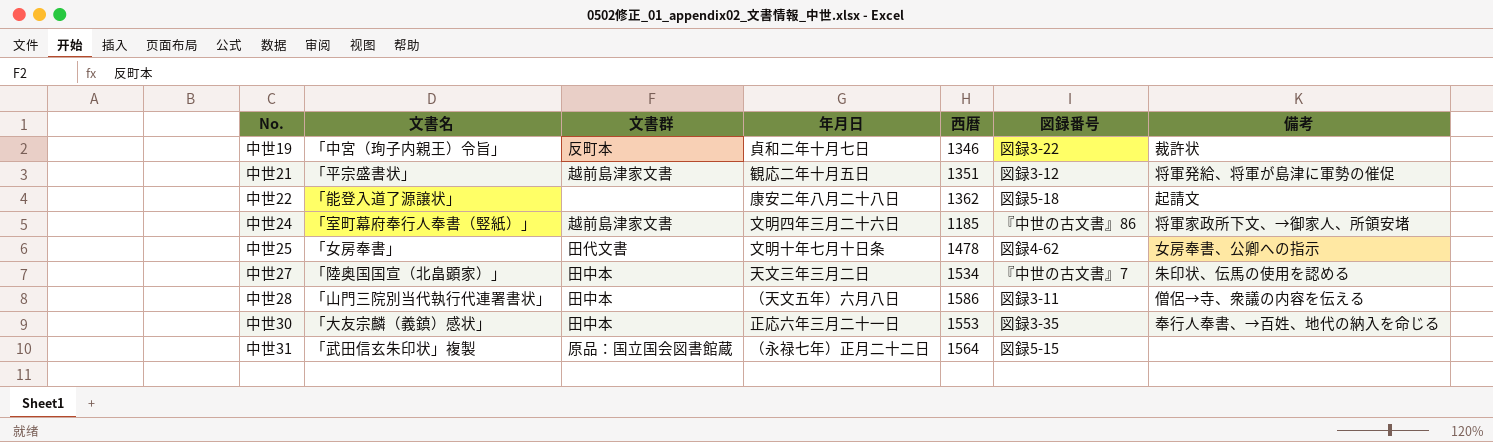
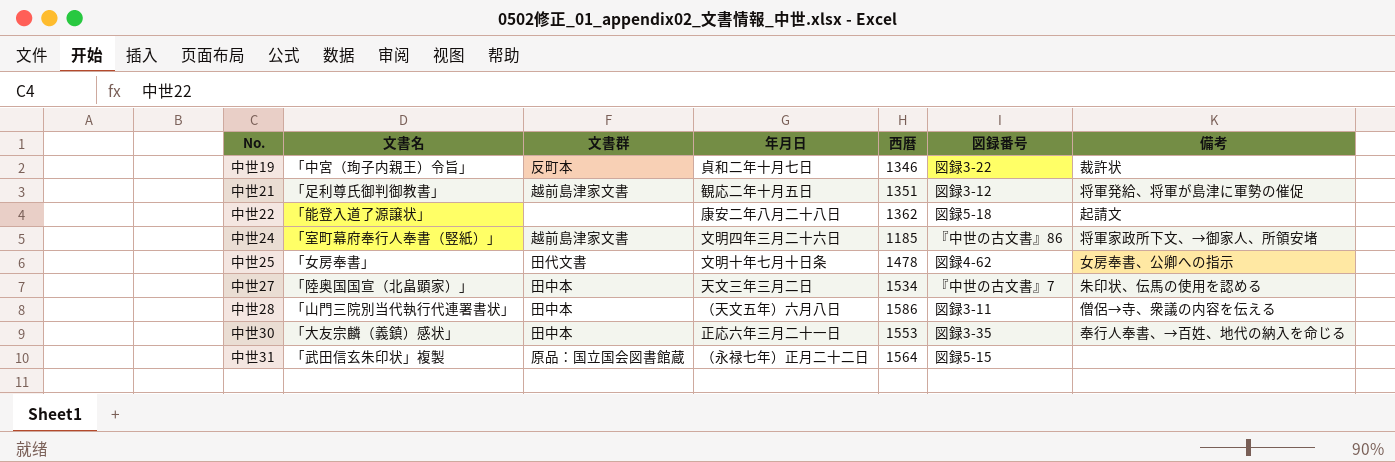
中世21 | 文書名: 「平宗盛書状」 -> 「足利尊氏御判御教書」

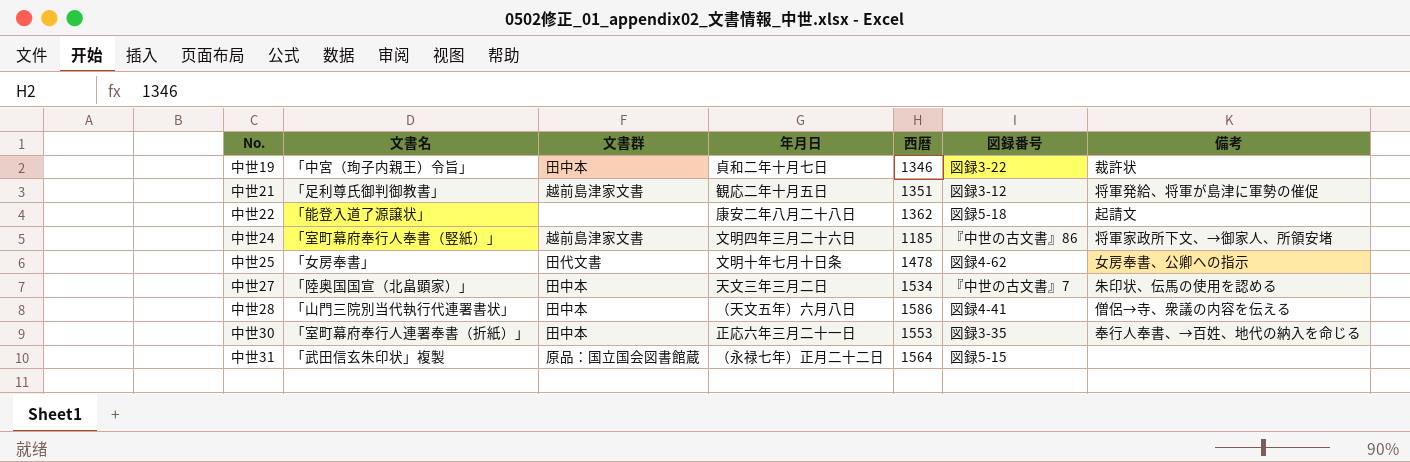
中世19 | 文書群: 反町本 -> 田中本
中世28 | 図録番号: 図録3-11 -> 図録4-41
中世30 | 文書名: 「大友宗麟（義鎮）感状」 -> 「室町幕府奉行人連署奉書（折紙）」

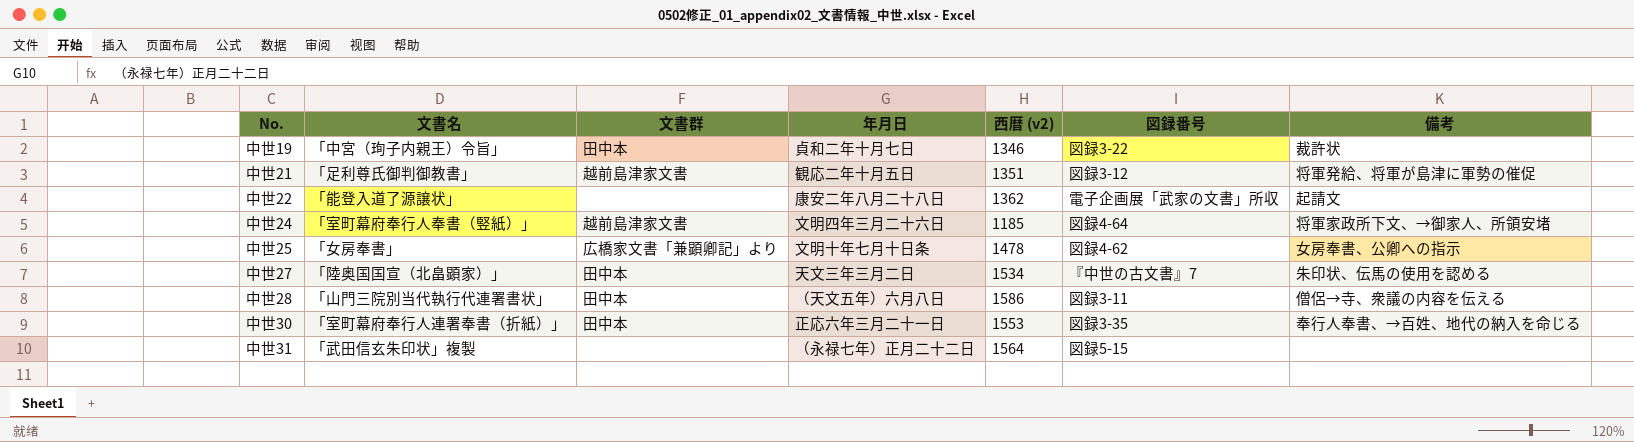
column name: 西暦 -> 西暦 (v2)
中世22 | 図録番号: 図録5-18 -> 電子企画展「武家の文書」所収
中世24 | 図録番号: 『中世の古文書』86 -> 図録4-64
中世25 | 文書群: 田代文書 -> 広橋家文書「兼顕卿記」より
中世28 | 図録番号: 図録4-41 -> 図録3-11
中世31 | 文書群: 原品：国立国会図書館蔵 -> none

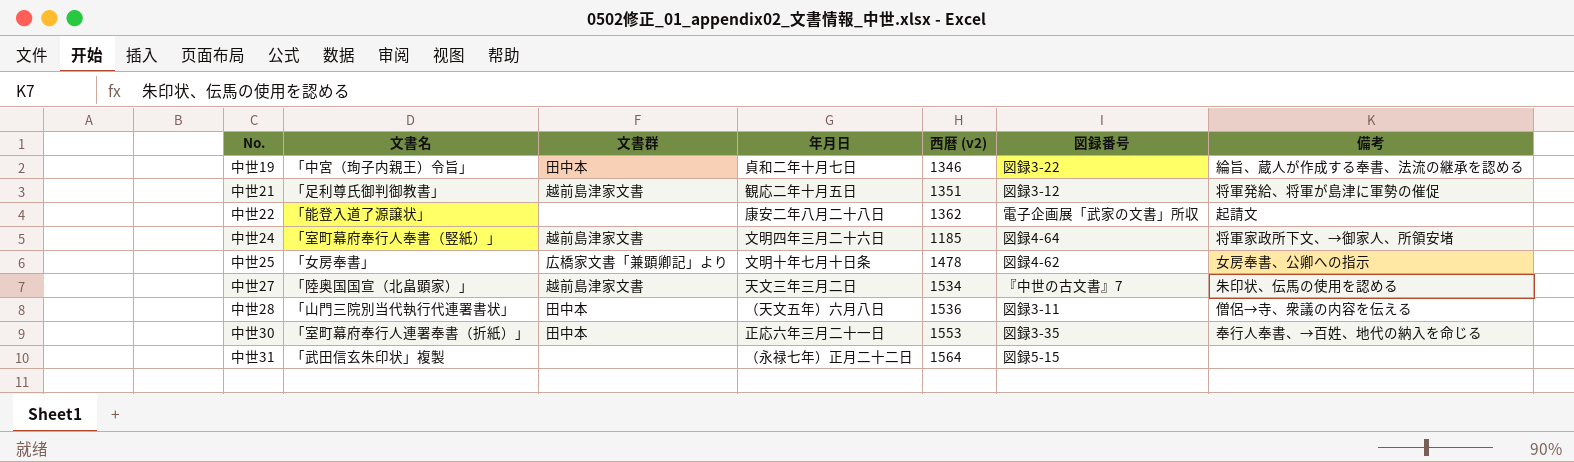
中世19 | 備考: 裁許状 -> 綸旨、蔵人が作成する奉書、法流の継承を認める
中世27 | 文書群: 田中本 -> 越前島津家文書
中世28 | 西暦 (v2): 1586 -> 1536

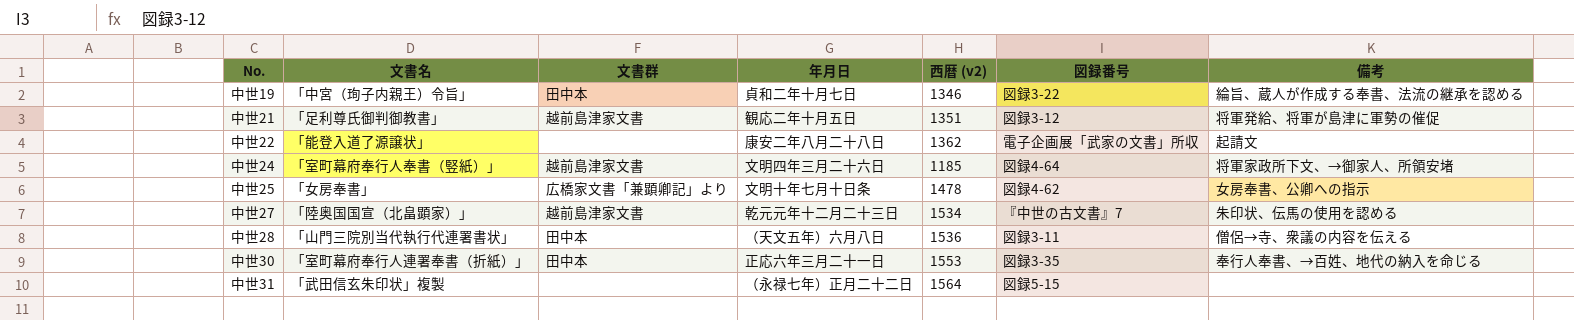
中世27 | 年月日: 天文三年三月二日 -> 乾元元年十二月二十三日

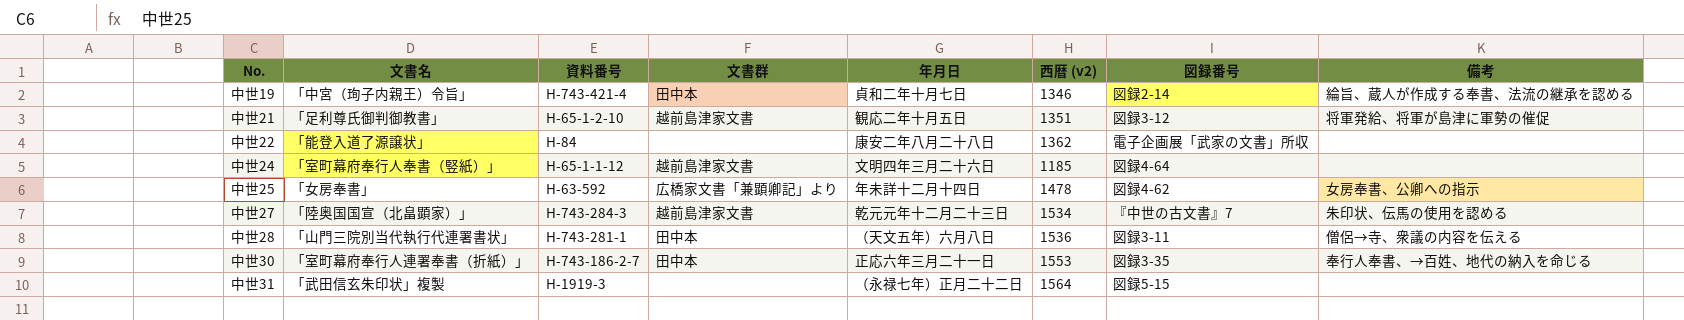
column 資料番号 | position: none -> 3
中世19 | 図録番号: 図録3-22 -> 図録2-14
中世22 | 備考: 起請文 -> none
中世24 | 備考: 将軍家政所下文、→御家人、所領安堵 -> none
中世25 | 年月日: 文明十年七月十日条 -> 年未詳十二月十四日

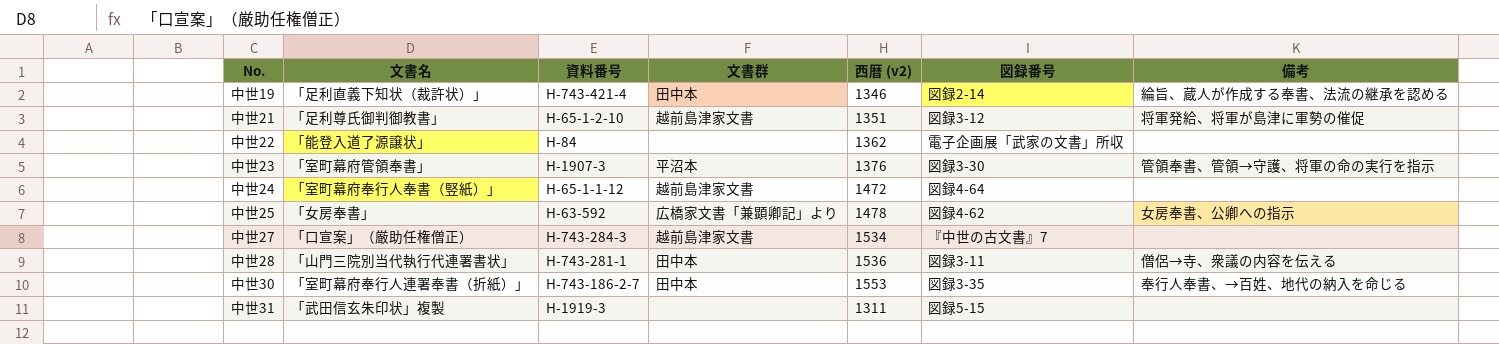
column 年月日 | position: 5 -> none
中世19 | 文書名: 「中宮（珣子内親王）令旨」 -> 「足利直義下知状（裁許状）」
row 中世23: none -> 「室町幕府管領奉書」 | H-1907-3 | 平沼本 | 1376 | 図録3-30 | 管領奉書、管領→守護、将軍の命の実行を指示
中世24 | 西暦 (v2): 1185 -> 1472
中世27 | 文書名: 「陸奥国国宣（北畠顕家）」 -> 「口宣案」（厳助任権僧正）
中世27 | 備考: 朱印状、伝馬の使用を認める -> none
中世31 | 西暦 (v2): 1564 -> 1311

